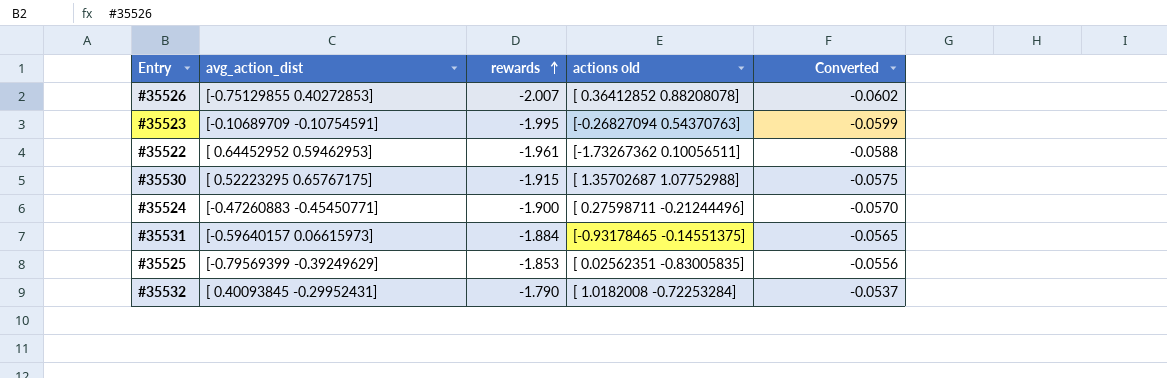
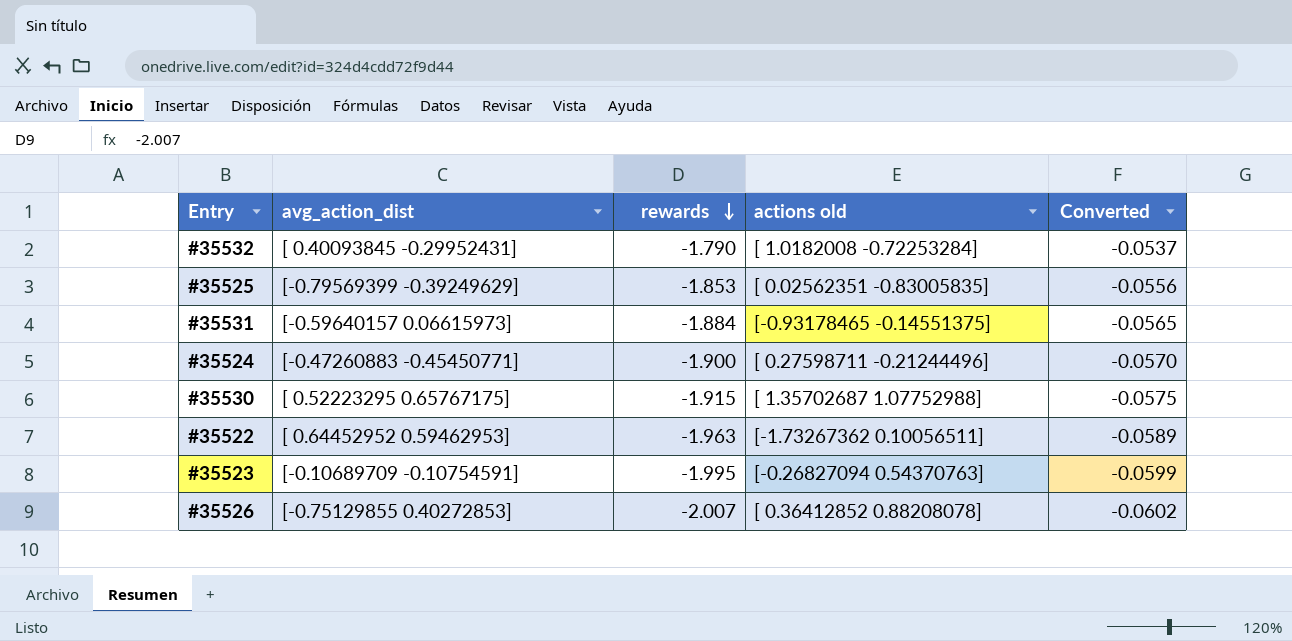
row order: rewards ascending -> rewards descending
#35522 | rewards: -1.961 -> -1.963
#35522 | Converted: -0.0588 -> -0.0589

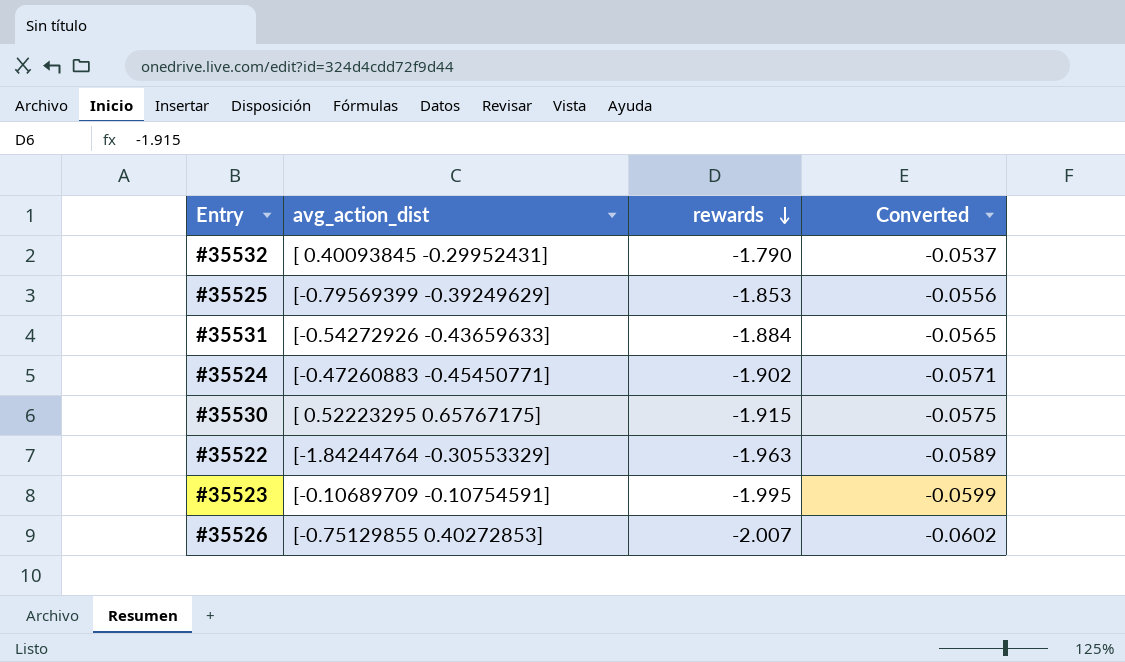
column actions old | position: 4 -> none
#35531 | avg_action_dist: [-0.59640157 0.06615973] -> [-0.54272926 -0.43659633]
#35524 | rewards: -1.900 -> -1.902
#35524 | Converted: -0.0570 -> -0.0571
#35522 | avg_action_dist: [ 0.64452952 0.59462953] -> [-1.84244764 -0.30553329]

